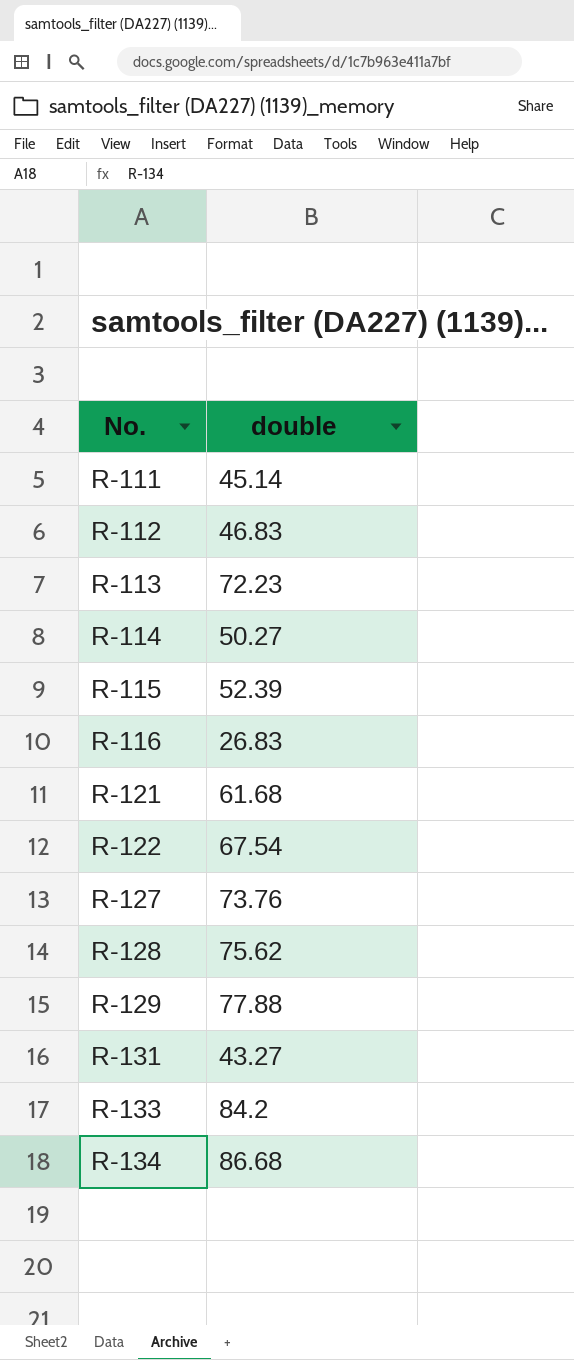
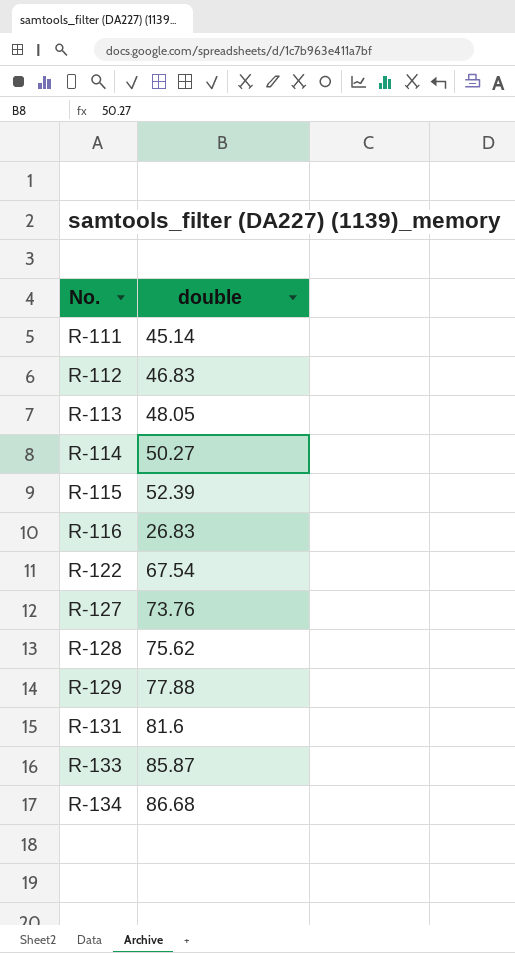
row R-121: 61.68 -> none
R-113 | double: 72.23 -> 48.05
R-131 | double: 43.27 -> 81.6
R-133 | double: 84.2 -> 85.87

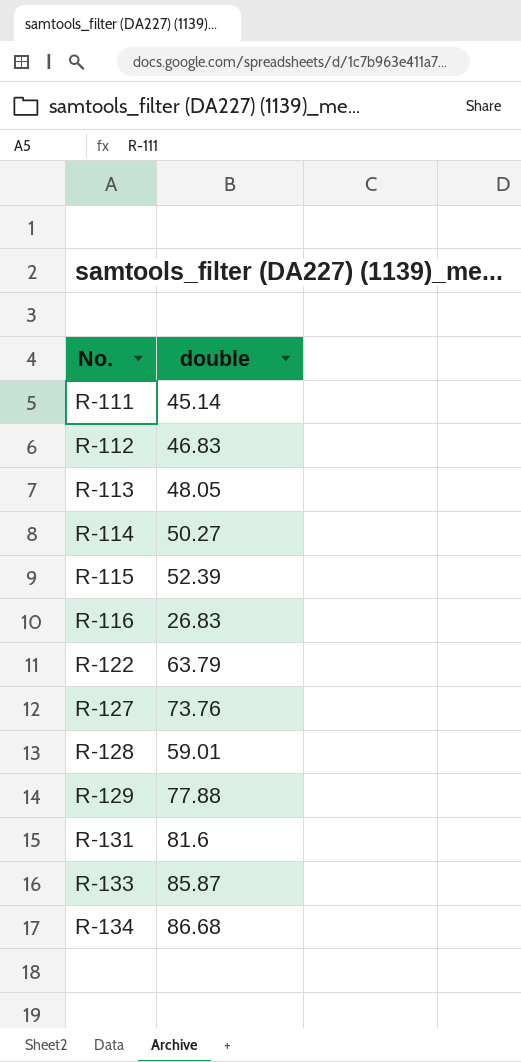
R-122 | double: 67.54 -> 63.79
R-128 | double: 75.62 -> 59.01

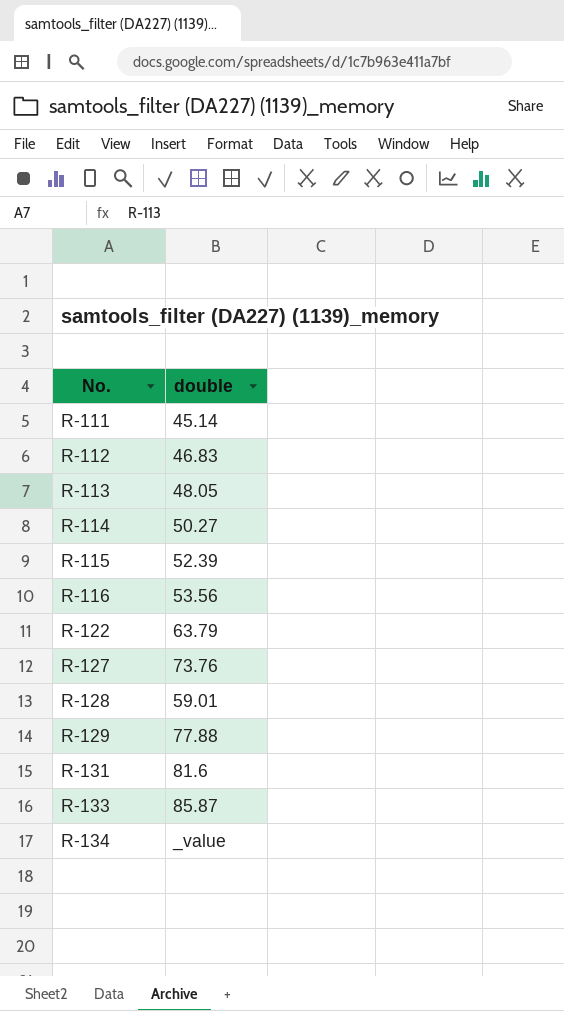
R-116 | double: 26.83 -> 53.56
R-134 | double: 86.68 -> _value

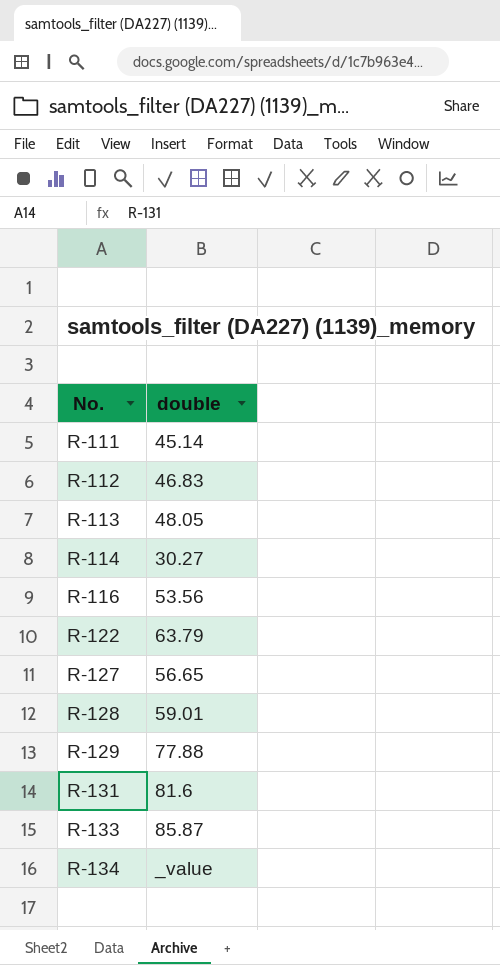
row R-115: 52.39 -> none
R-114 | double: 50.27 -> 30.27
R-127 | double: 73.76 -> 56.65

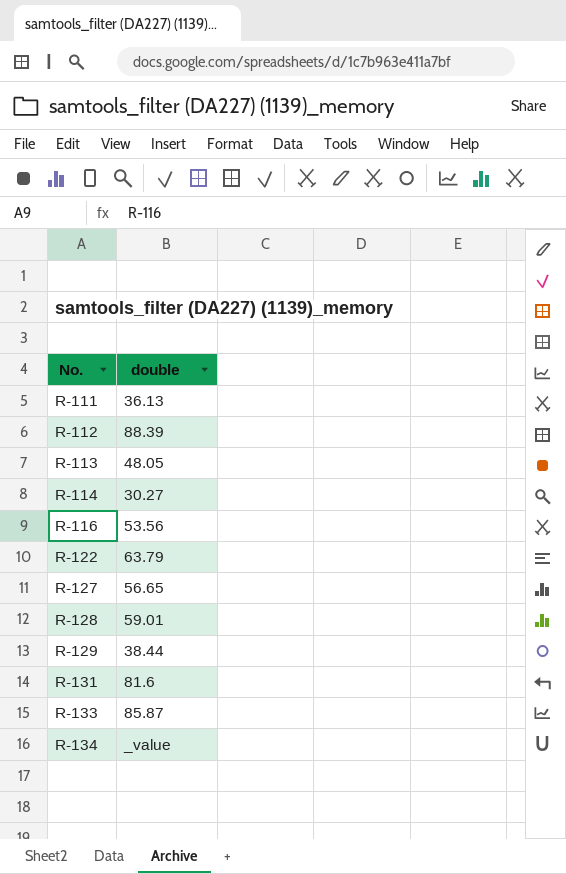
R-111 | double: 45.14 -> 36.13
R-112 | double: 46.83 -> 88.39
R-129 | double: 77.88 -> 38.44

